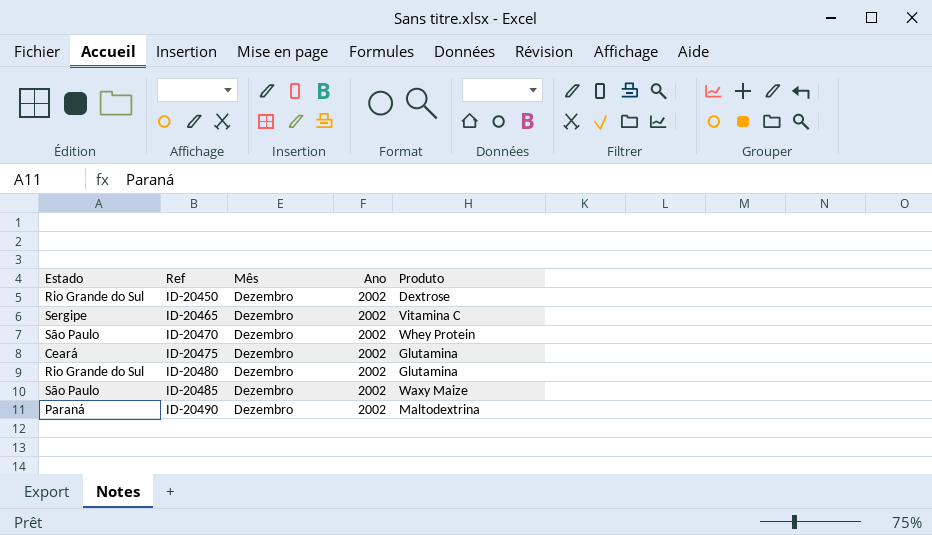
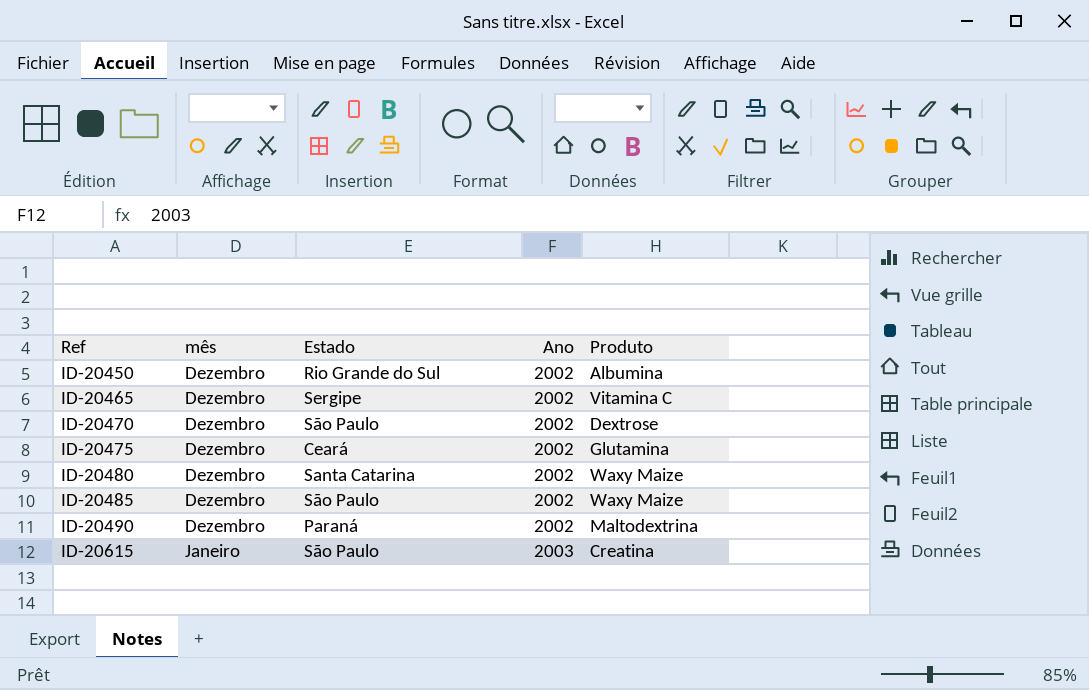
column name: Mês -> mês
column Estado | position: 1 -> 3
ID-20450 | Produto: Dextrose -> Albumina
ID-20470 | Produto: Whey Protein -> Dextrose
ID-20480 | Estado: Rio Grande do Sul -> Santa Catarina
ID-20480 | Produto: Glutamina -> Waxy Maize
row ID-20615: none -> Janeiro | São Paulo | 2003 | Creatina

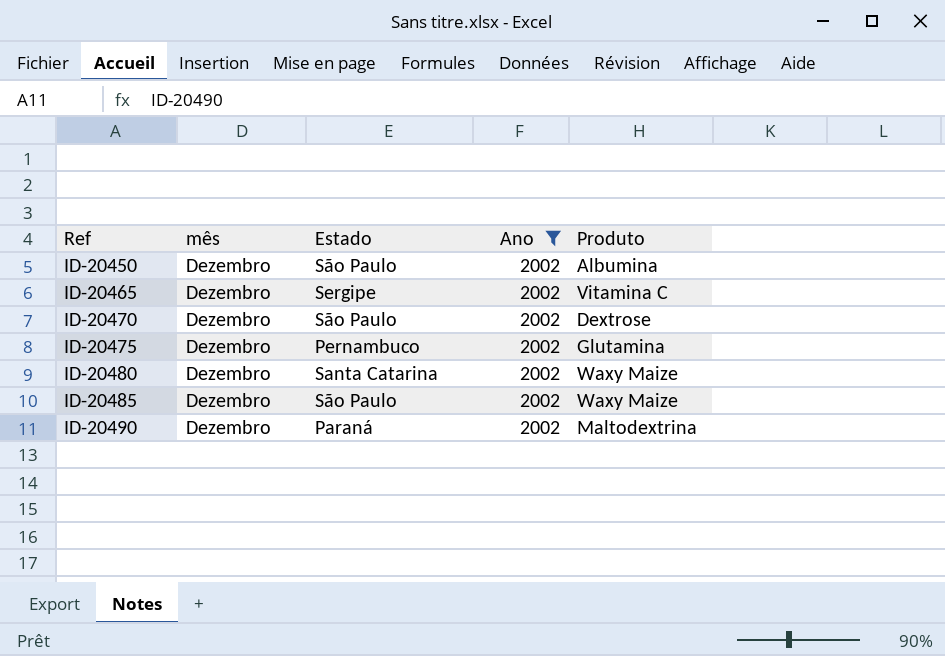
filter: none -> Ano = 2002
ID-20450 | Estado: Rio Grande do Sul -> São Paulo
ID-20475 | Estado: Ceará -> Pernambuco

